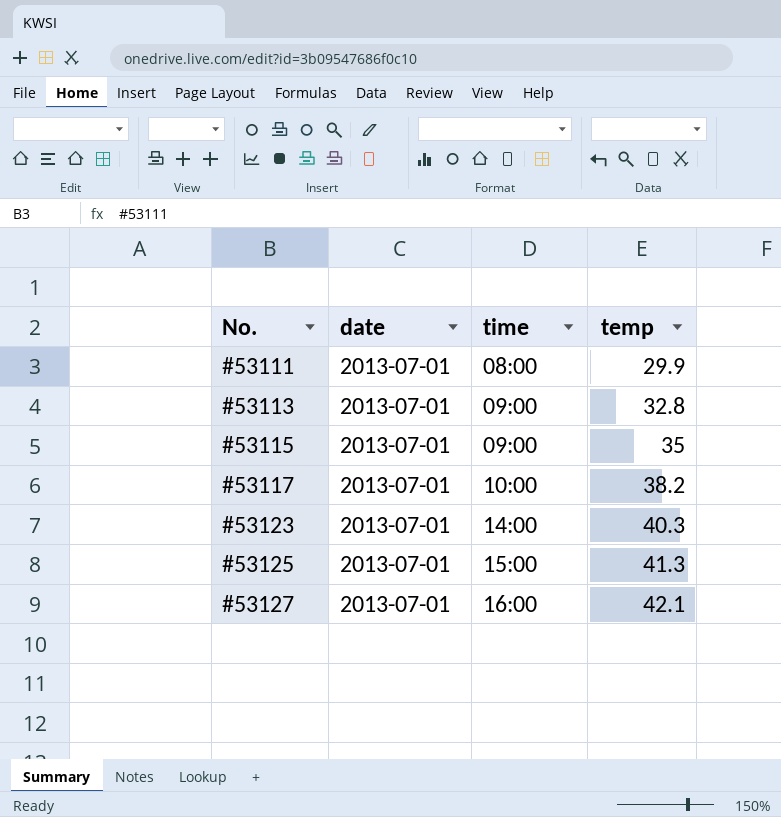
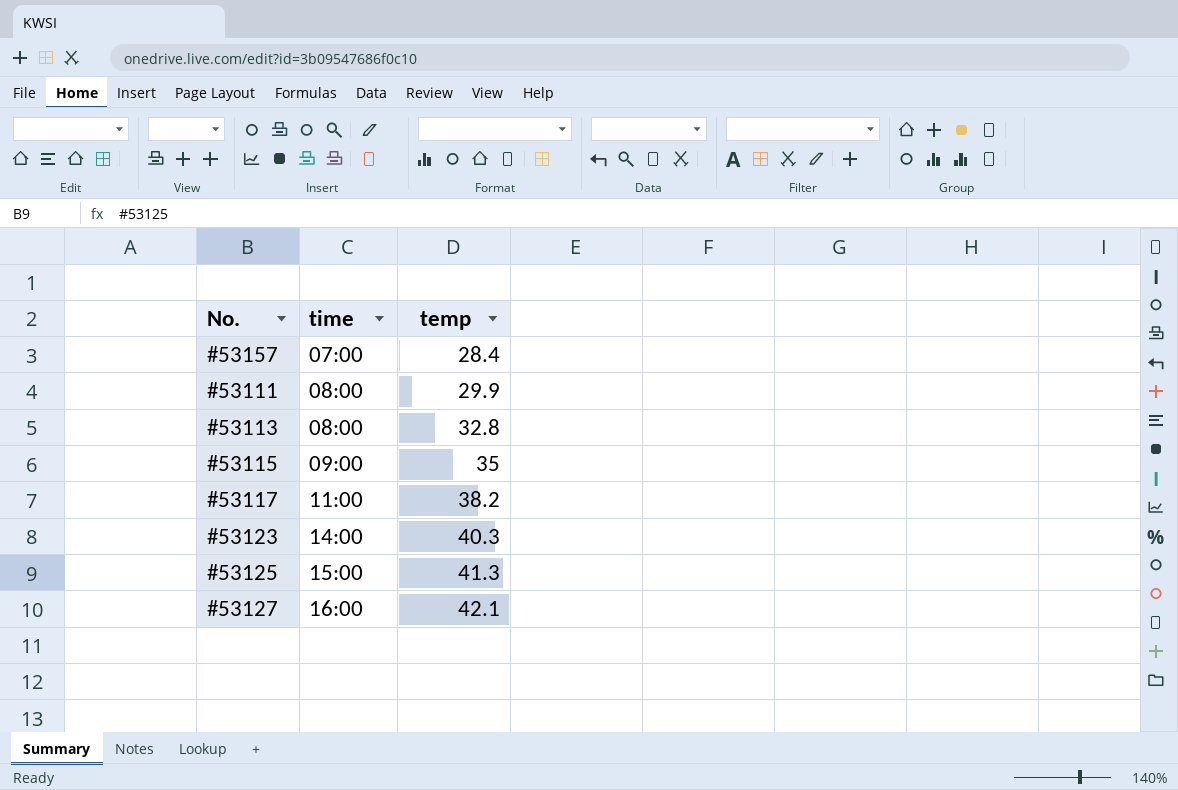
column date | position: 2 -> none
row #53157: none -> 07:00 | 28.4
#53113 | time: 09:00 -> 08:00
#53117 | time: 10:00 -> 11:00

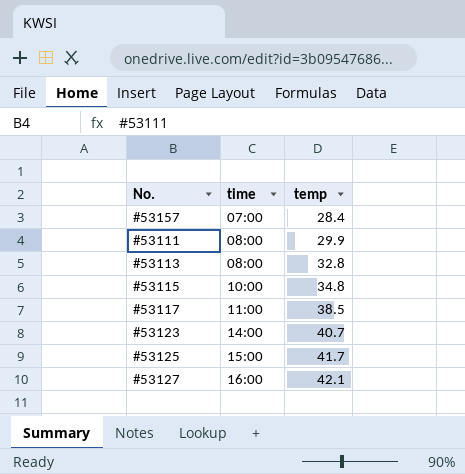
#53115 | time: 09:00 -> 10:00
#53115 | temp: 35 -> 34.8
#53117 | temp: 38.2 -> 38.5
#53123 | temp: 40.3 -> 40.7
#53125 | temp: 41.3 -> 41.7

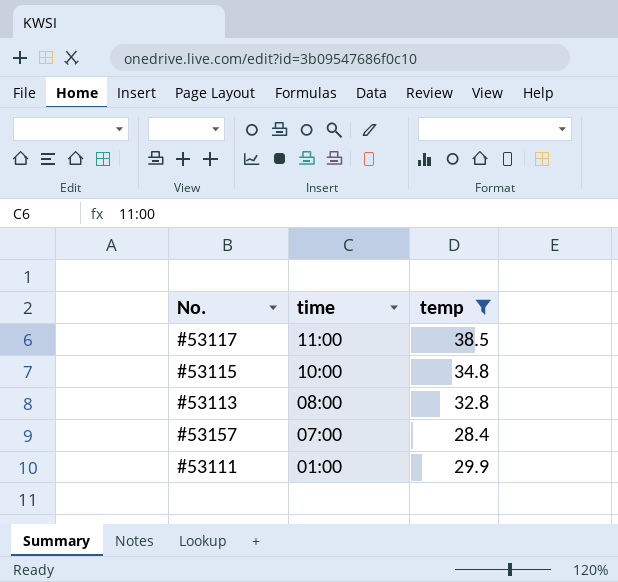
filter: none -> temp <= 38.5
row order: time ascending -> time descending
#53111 | time: 08:00 -> 01:00

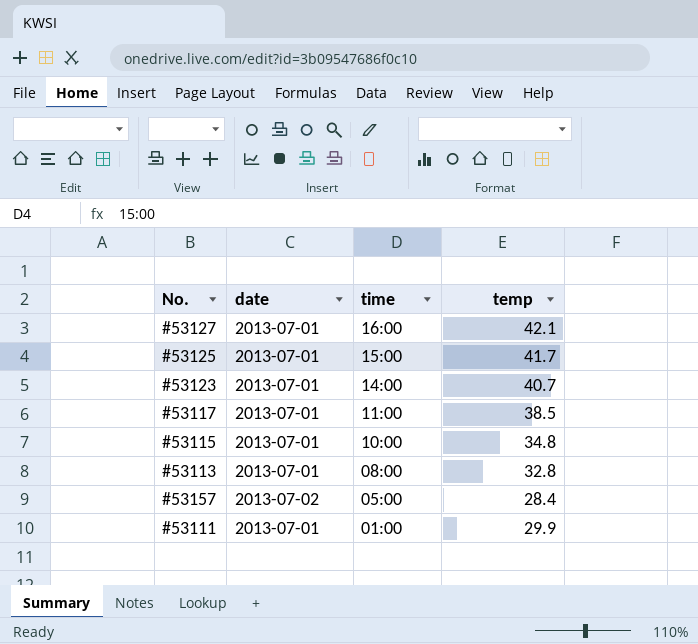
filter: temp <= 38.5 -> none
column date | position: none -> 2
#53157 | time: 07:00 -> 05:00

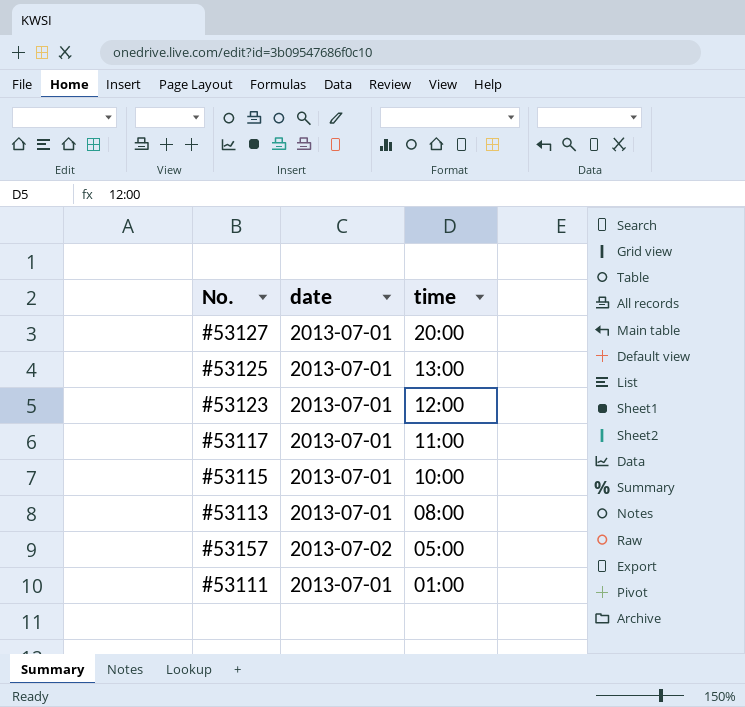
column temp | position: 4 -> none
#53127 | time: 16:00 -> 20:00
#53125 | time: 15:00 -> 13:00
#53123 | time: 14:00 -> 12:00

